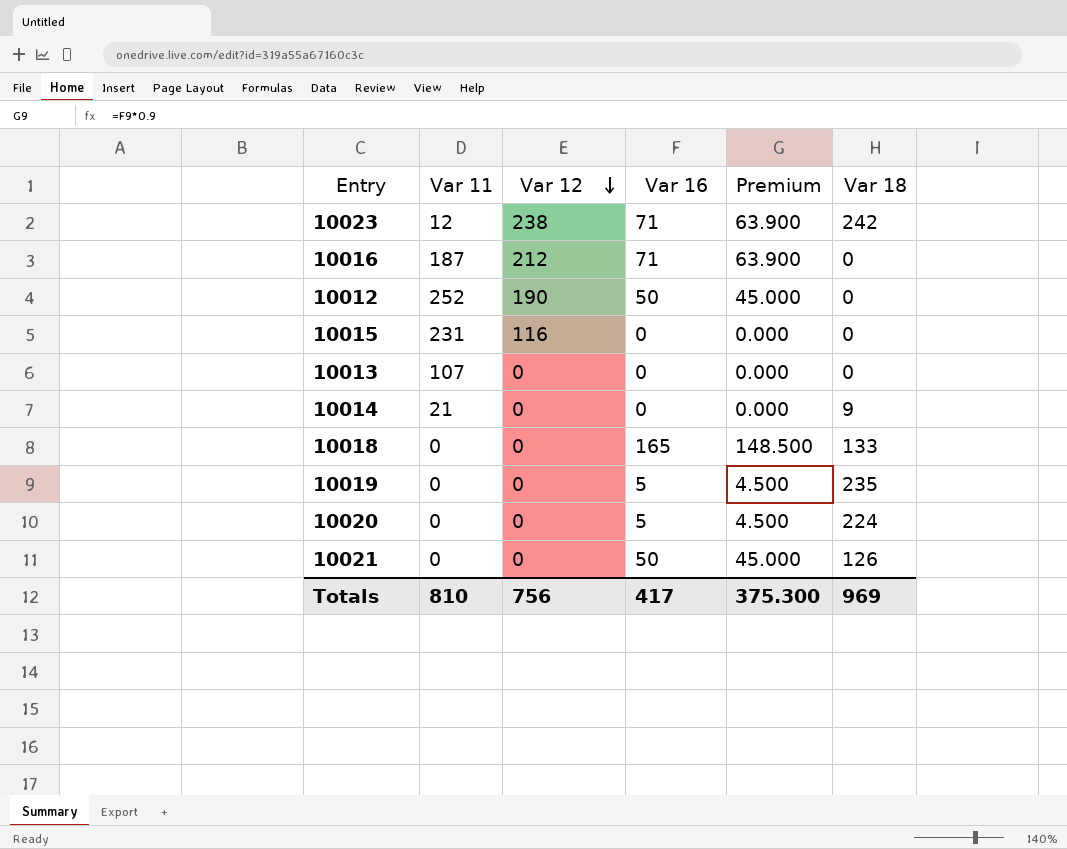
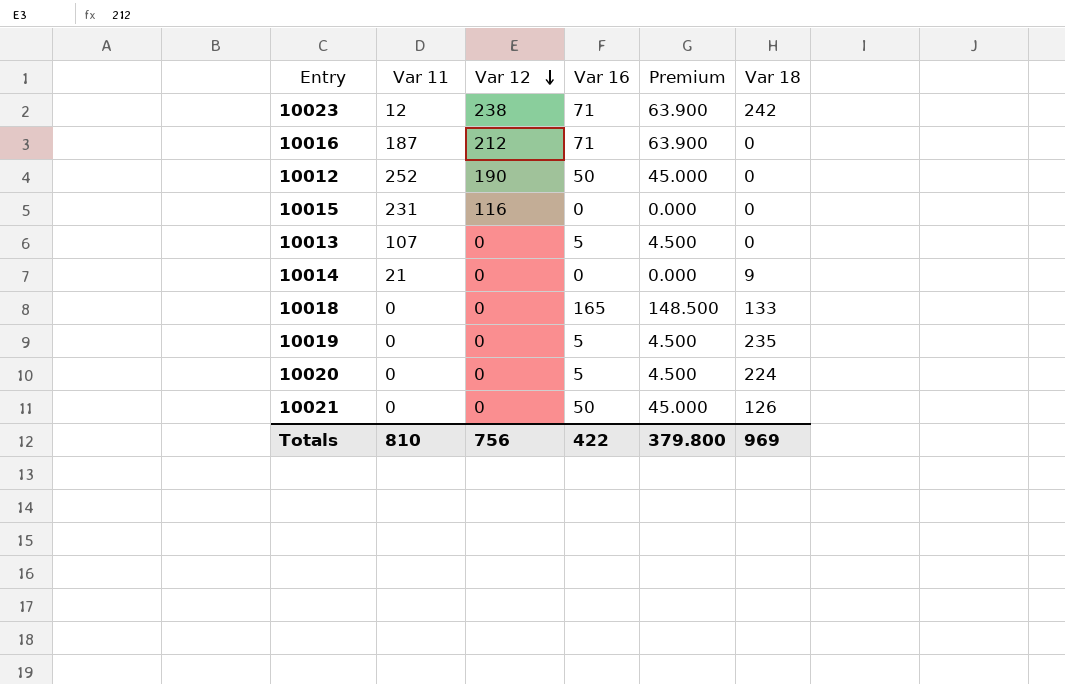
10013 | Var 16: 0 -> 5
10013 | Premium: 0.000 -> 4.500
Totals | Var 16: 417 -> 422
Totals | Premium: 375.300 -> 379.800

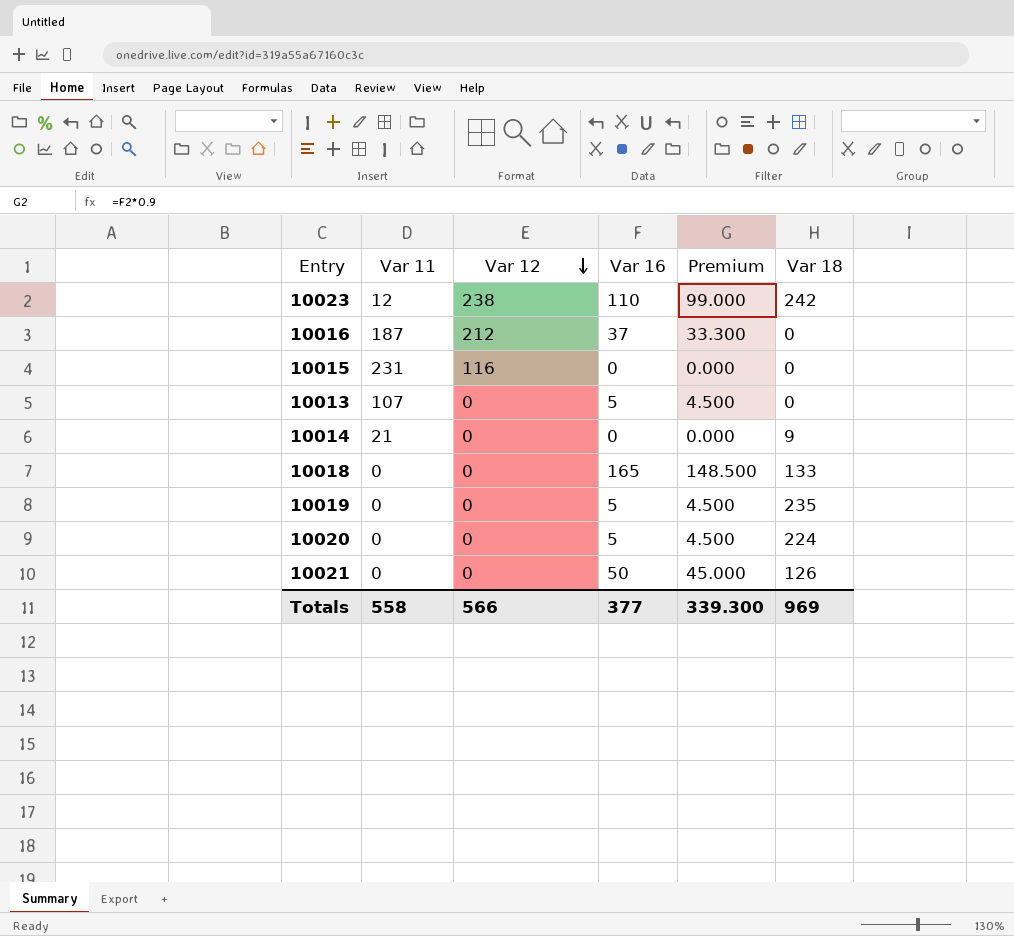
row 10012: 252 | 190 | 50 | 45.000 | 0 -> none
10023 | Var 16: 71 -> 110
10023 | Premium: 63.900 -> 99.000
10016 | Var 16: 71 -> 37
10016 | Premium: 63.900 -> 33.300
Totals | Var 11: 810 -> 558
Totals | Var 12: 756 -> 566
Totals | Var 16: 422 -> 377
Totals | Premium: 379.800 -> 339.300

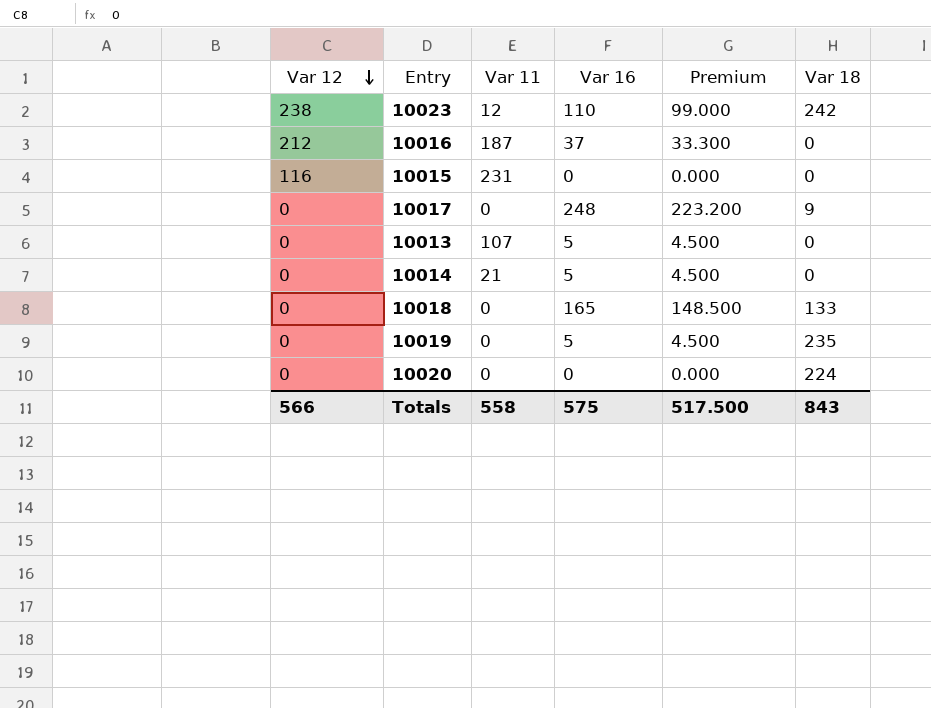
column Var 12 | position: 3 -> 1
row 10021: 0 | 0 | 50 | 45.000 | 126 -> none
row 10017: none -> 0 | 0 | 248 | 223.200 | 9
10014 | Var 16: 0 -> 5
10014 | Premium: 0.000 -> 4.500
10014 | Var 18: 9 -> 0
10020 | Var 16: 5 -> 0
10020 | Premium: 4.500 -> 0.000
Totals | Var 16: 377 -> 575
Totals | Premium: 339.300 -> 517.500
Totals | Var 18: 969 -> 843

